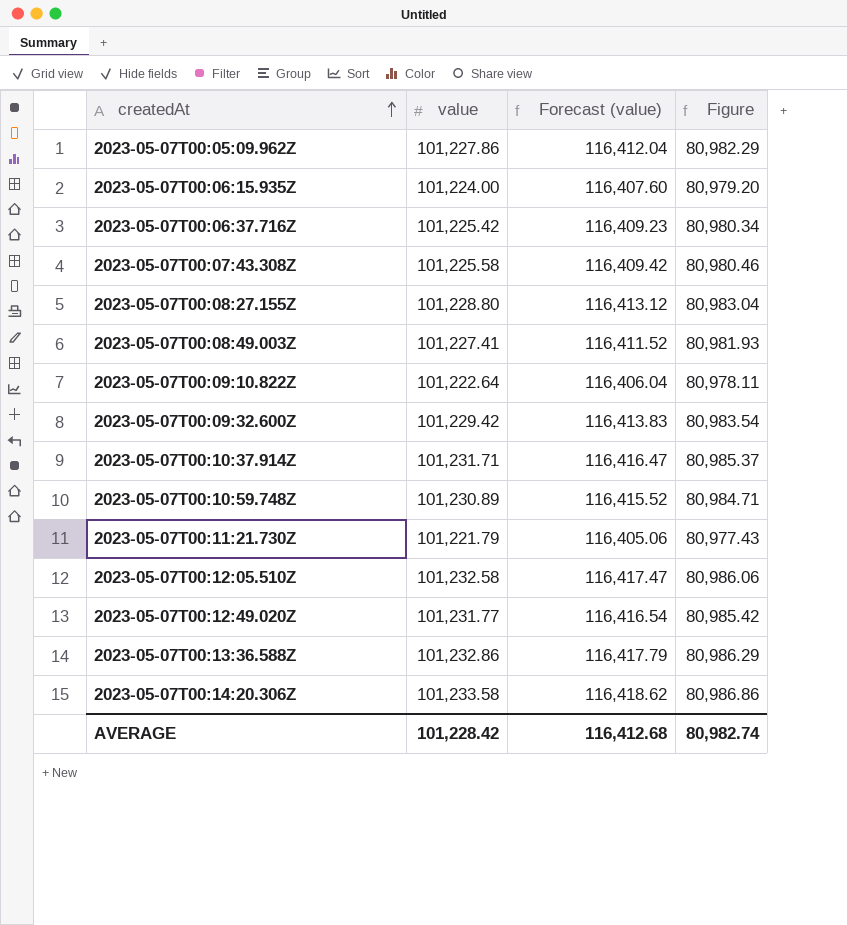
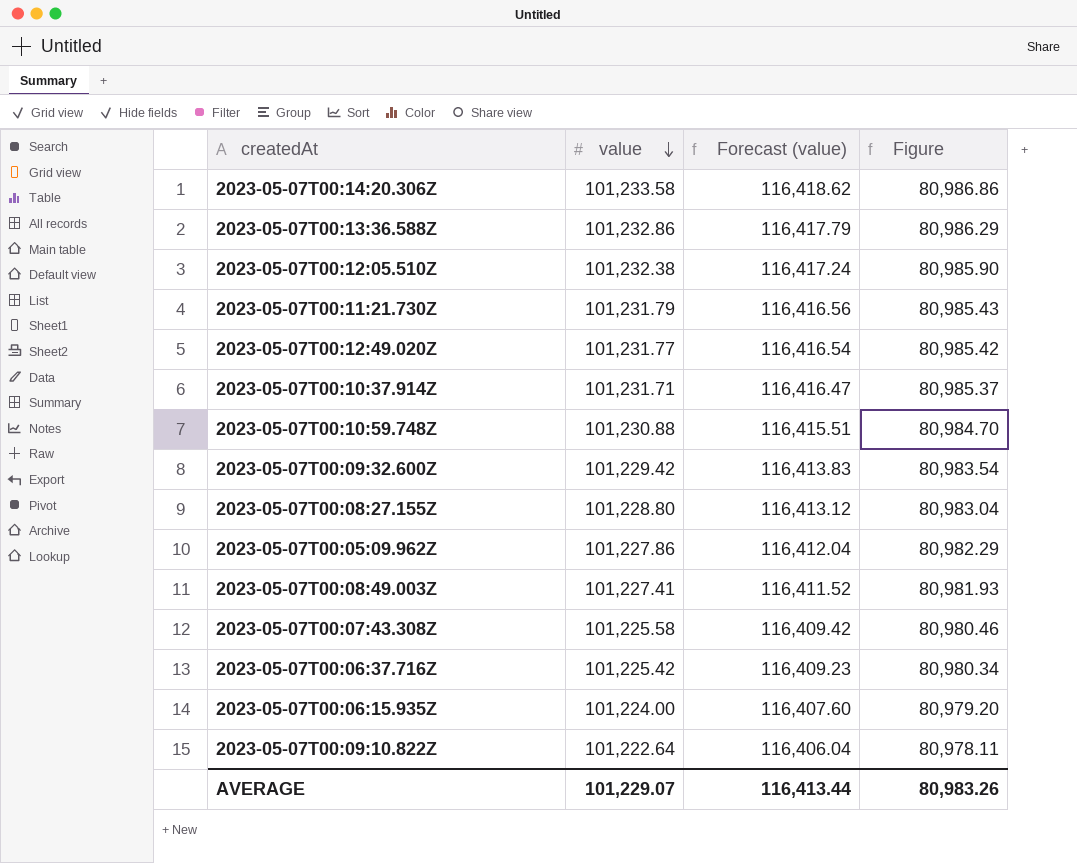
row order: createdAt ascending -> value descending
2023-05-07T00:12:05.510Z | value: 101,232.58 -> 101,232.38
2023-05-07T00:12:05.510Z | Forecast (value): 116,417.47 -> 116,417.24
2023-05-07T00:12:05.510Z | Figure: 80,986.06 -> 80,985.90
2023-05-07T00:11:21.730Z | value: 101,221.79 -> 101,231.79
2023-05-07T00:11:21.730Z | Forecast (value): 116,405.06 -> 116,416.56
2023-05-07T00:11:21.730Z | Figure: 80,977.43 -> 80,985.43
2023-05-07T00:10:59.748Z | value: 101,230.89 -> 101,230.88
2023-05-07T00:10:59.748Z | Forecast (value): 116,415.52 -> 116,415.51
2023-05-07T00:10:59.748Z | Figure: 80,984.71 -> 80,984.70
AVERAGE | value: 101,228.42 -> 101,229.07
AVERAGE | Forecast (value): 116,412.68 -> 116,413.44
AVERAGE | Figure: 80,982.74 -> 80,983.26

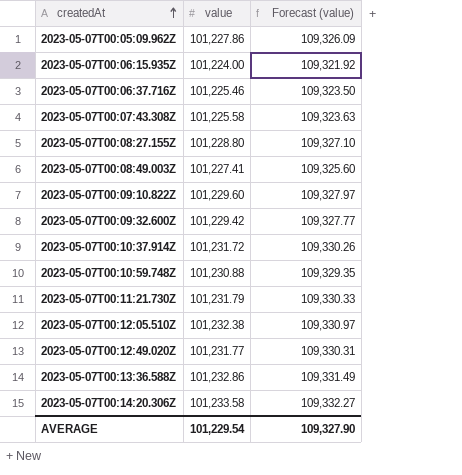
row order: value descending -> createdAt ascending
column Figure | formula: [value] * 0.8 -> none
column Forecast (value) | formula: [value] * 1.15 -> [value] * 1.08
2023-05-07T00:06:37.716Z | value: 101,225.42 -> 101,225.46
2023-05-07T00:09:10.822Z | value: 101,222.64 -> 101,229.60
2023-05-07T00:10:37.914Z | value: 101,231.71 -> 101,231.72
AVERAGE | value: 101,229.07 -> 101,229.54
AVERAGE | Forecast (value): 116,413.44 -> 109,327.90

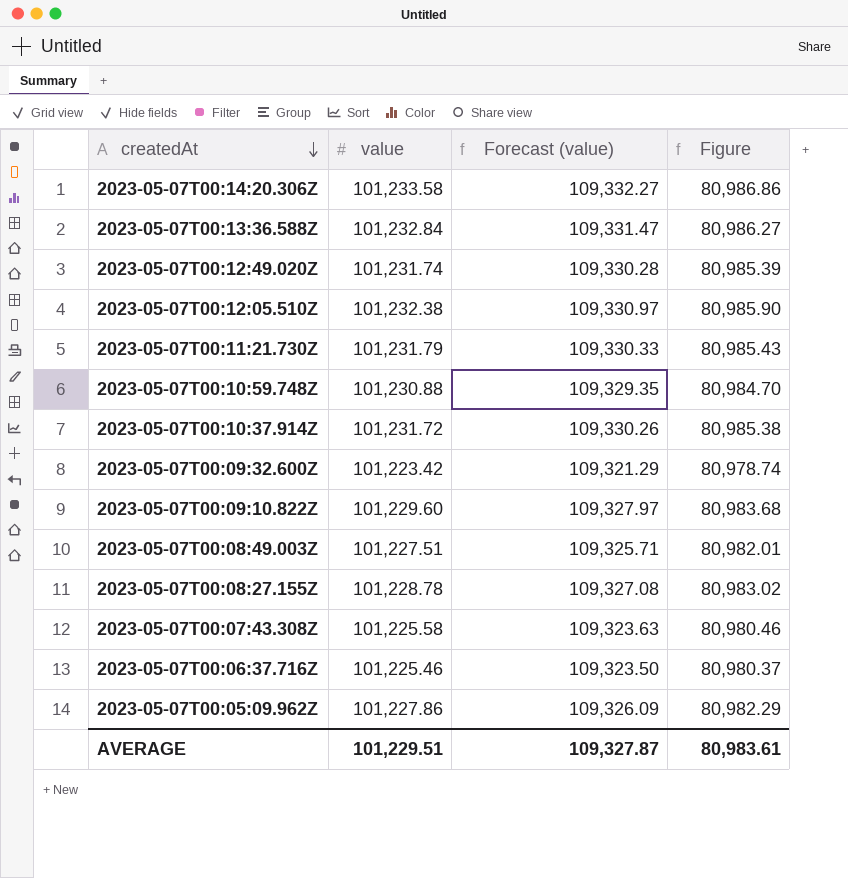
row order: createdAt ascending -> createdAt descending
column Figure | formula: none -> [value] * 0.8
row 2023-05-07T00:06:15.935Z: 101,224.00 | 109,321.92 -> none
2023-05-07T00:13:36.588Z | value: 101,232.86 -> 101,232.84
2023-05-07T00:13:36.588Z | Forecast (value): 109,331.49 -> 109,331.47
2023-05-07T00:12:49.020Z | value: 101,231.77 -> 101,231.74
2023-05-07T00:12:49.020Z | Forecast (value): 109,330.31 -> 109,330.28
2023-05-07T00:09:32.600Z | value: 101,229.42 -> 101,223.42
2023-05-07T00:09:32.600Z | Forecast (value): 109,327.77 -> 109,321.29
2023-05-07T00:08:49.003Z | value: 101,227.41 -> 101,227.51
2023-05-07T00:08:49.003Z | Forecast (value): 109,325.60 -> 109,325.71
2023-05-07T00:08:27.155Z | value: 101,228.80 -> 101,228.78
2023-05-07T00:08:27.155Z | Forecast (value): 109,327.10 -> 109,327.08
AVERAGE | value: 101,229.54 -> 101,229.51
AVERAGE | Forecast (value): 109,327.90 -> 109,327.87

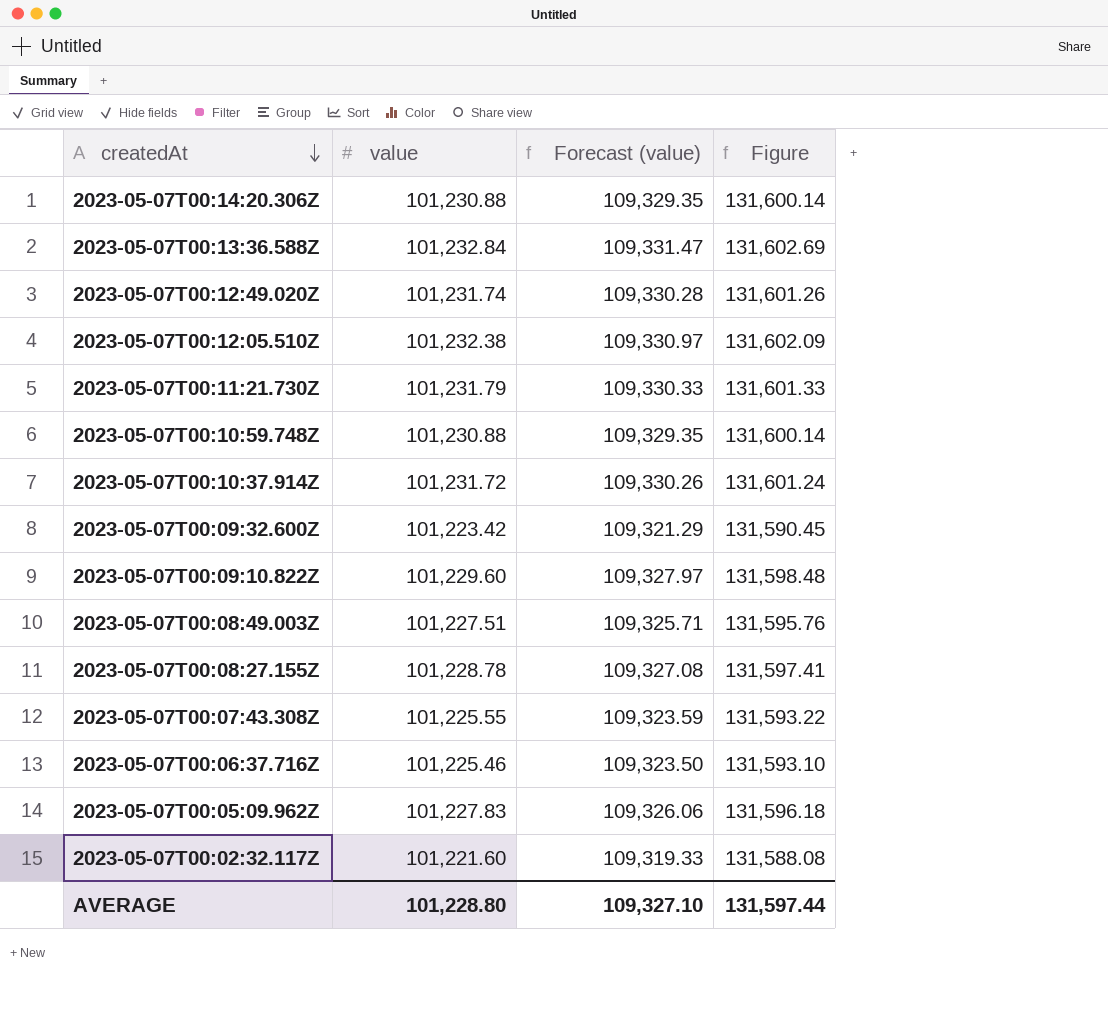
column Figure | formula: [value] * 0.8 -> [value] * 1.3
2023-05-07T00:14:20.306Z | value: 101,233.58 -> 101,230.88
2023-05-07T00:14:20.306Z | Forecast (value): 109,332.27 -> 109,329.35
2023-05-07T00:07:43.308Z | value: 101,225.58 -> 101,225.55
2023-05-07T00:07:43.308Z | Forecast (value): 109,323.63 -> 109,323.59
2023-05-07T00:05:09.962Z | value: 101,227.86 -> 101,227.83
2023-05-07T00:05:09.962Z | Forecast (value): 109,326.09 -> 109,326.06
row 2023-05-07T00:02:32.117Z: none -> 101,221.60 | 109,319.33 | 131,588.08
AVERAGE | value: 101,229.51 -> 101,228.80
AVERAGE | Forecast (value): 109,327.87 -> 109,327.10
AVERAGE | Figure: 80,983.61 -> 131,597.44

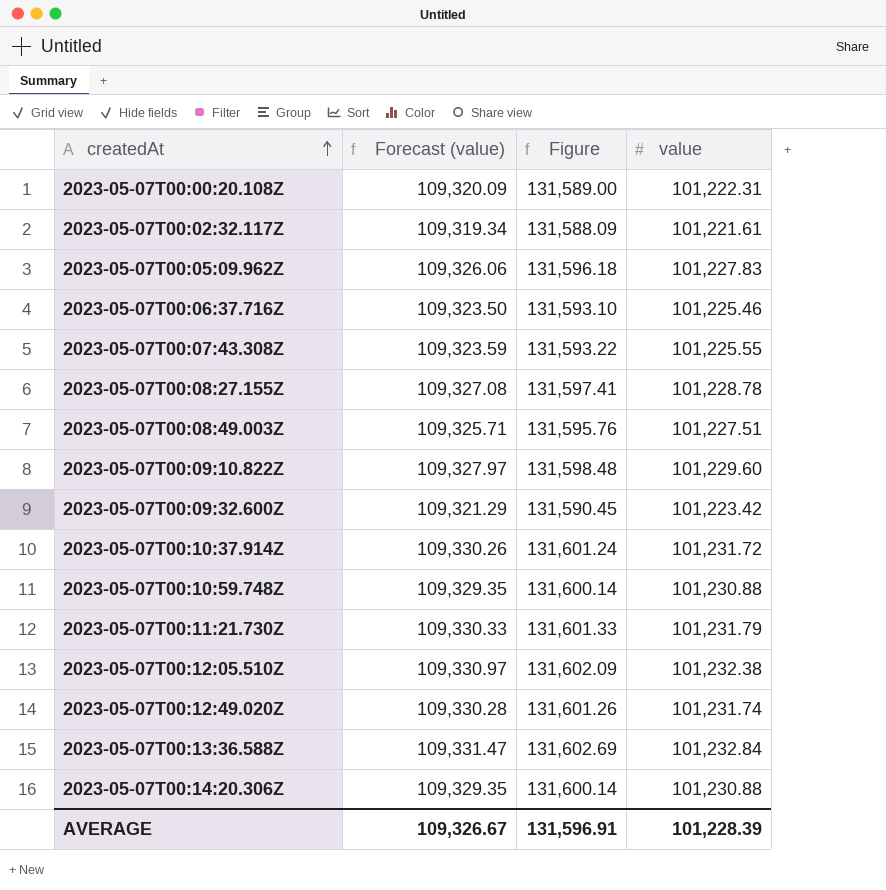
row order: createdAt descending -> createdAt ascending
column value | position: 2 -> 4
row 2023-05-07T00:00:20.108Z: none -> 109,320.09 | 131,589.00 | 101,222.31
2023-05-07T00:02:32.117Z | Forecast (value): 109,319.33 -> 109,319.34
2023-05-07T00:02:32.117Z | Figure: 131,588.08 -> 131,588.09
2023-05-07T00:02:32.117Z | value: 101,221.60 -> 101,221.61
AVERAGE | Forecast (value): 109,327.10 -> 109,326.67
AVERAGE | Figure: 131,597.44 -> 131,596.91
AVERAGE | value: 101,228.80 -> 101,228.39

